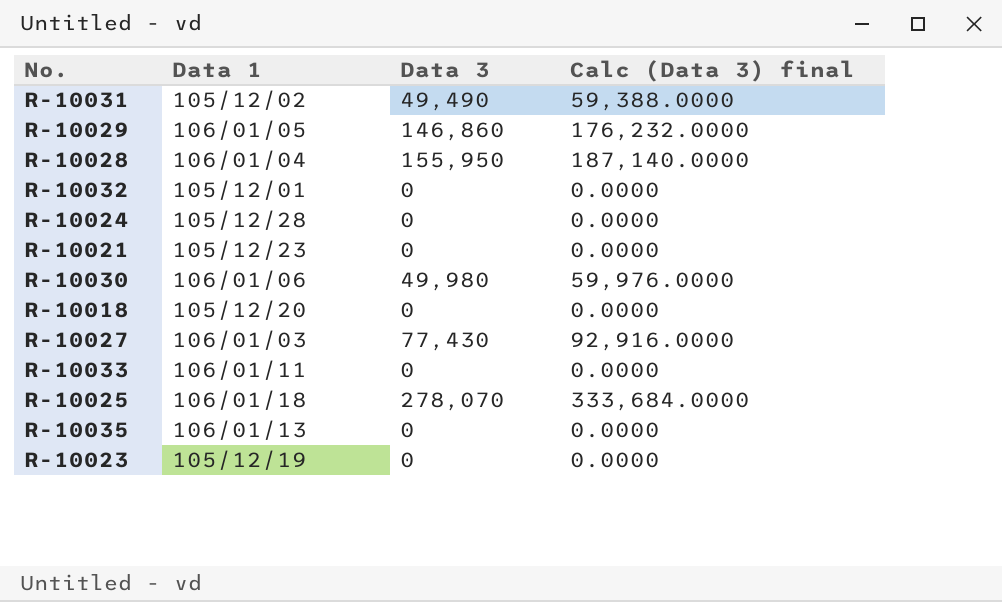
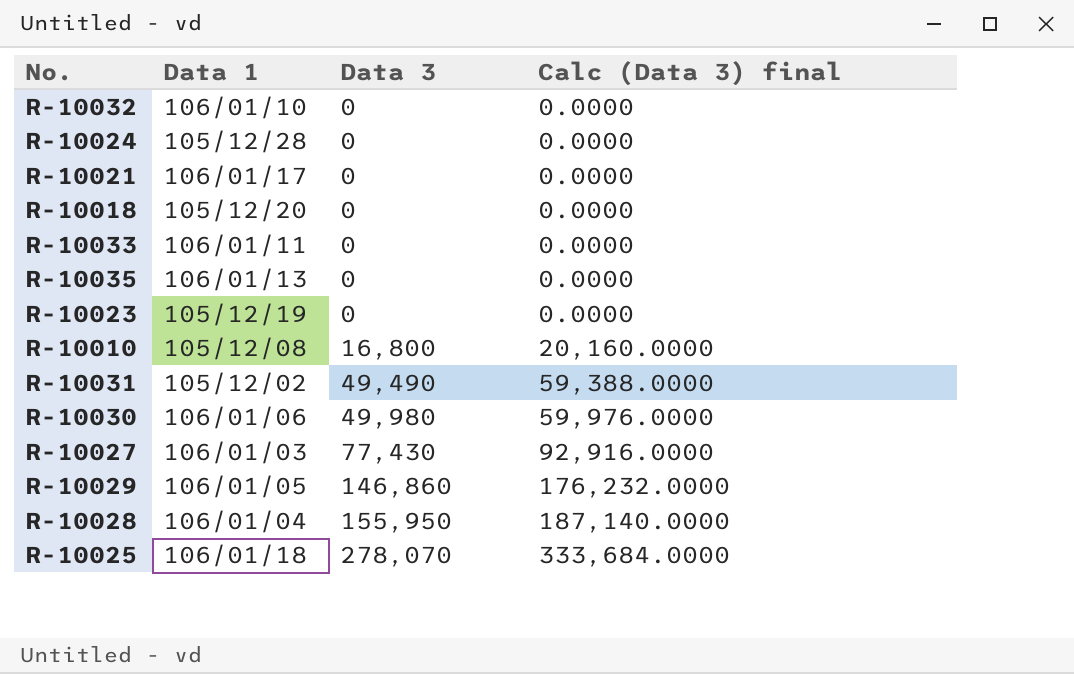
row order: none -> Data 3 ascending
R-10032 | Data 1: 105/12/01 -> 106/01/10
R-10021 | Data 1: 105/12/23 -> 106/01/17
row R-10010: none -> 105/12/08 | 16,800 | 20,160.0000

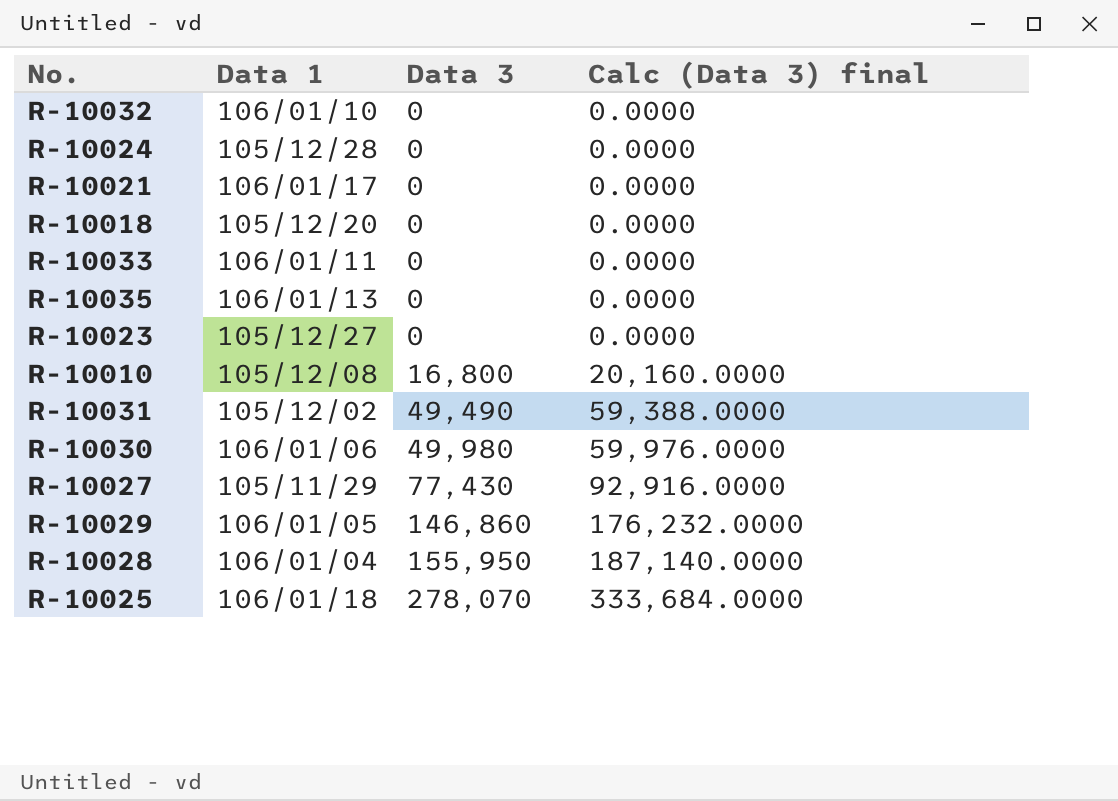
R-10023 | Data 1: 105/12/19 -> 105/12/27
R-10027 | Data 1: 106/01/03 -> 105/11/29

